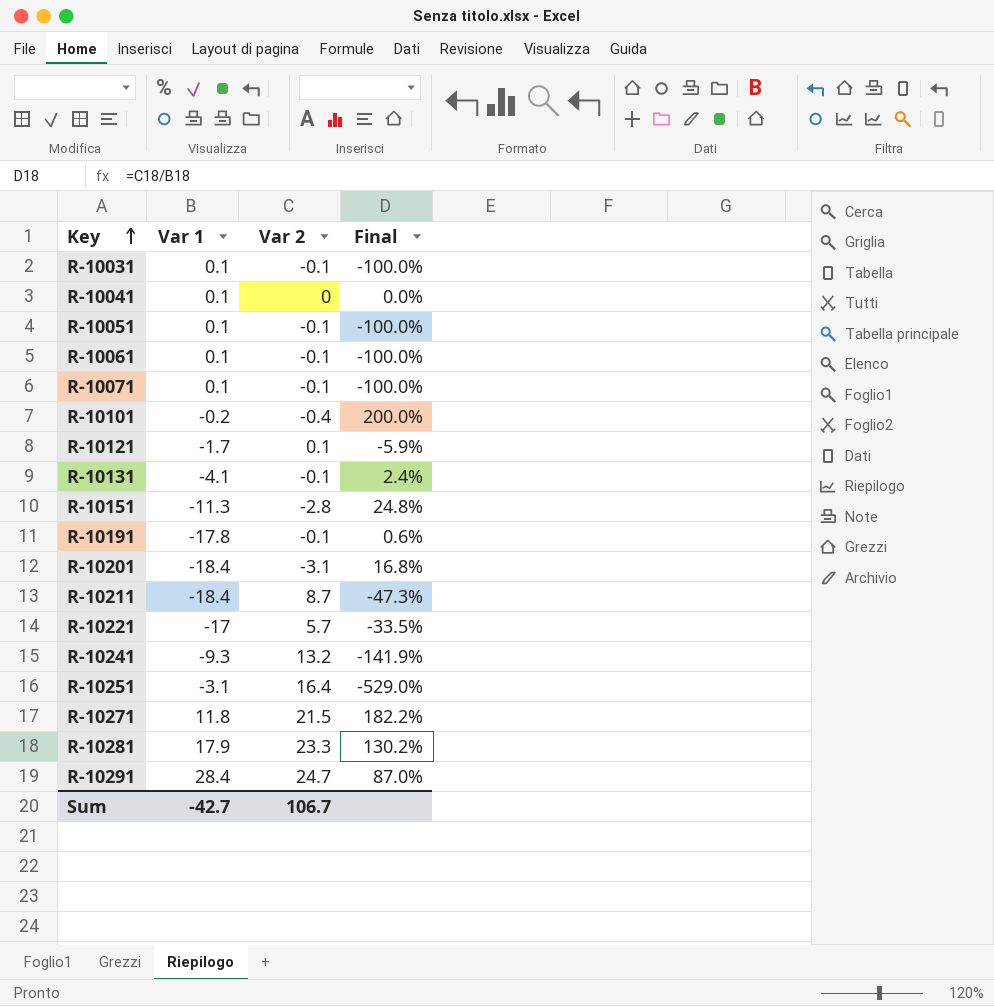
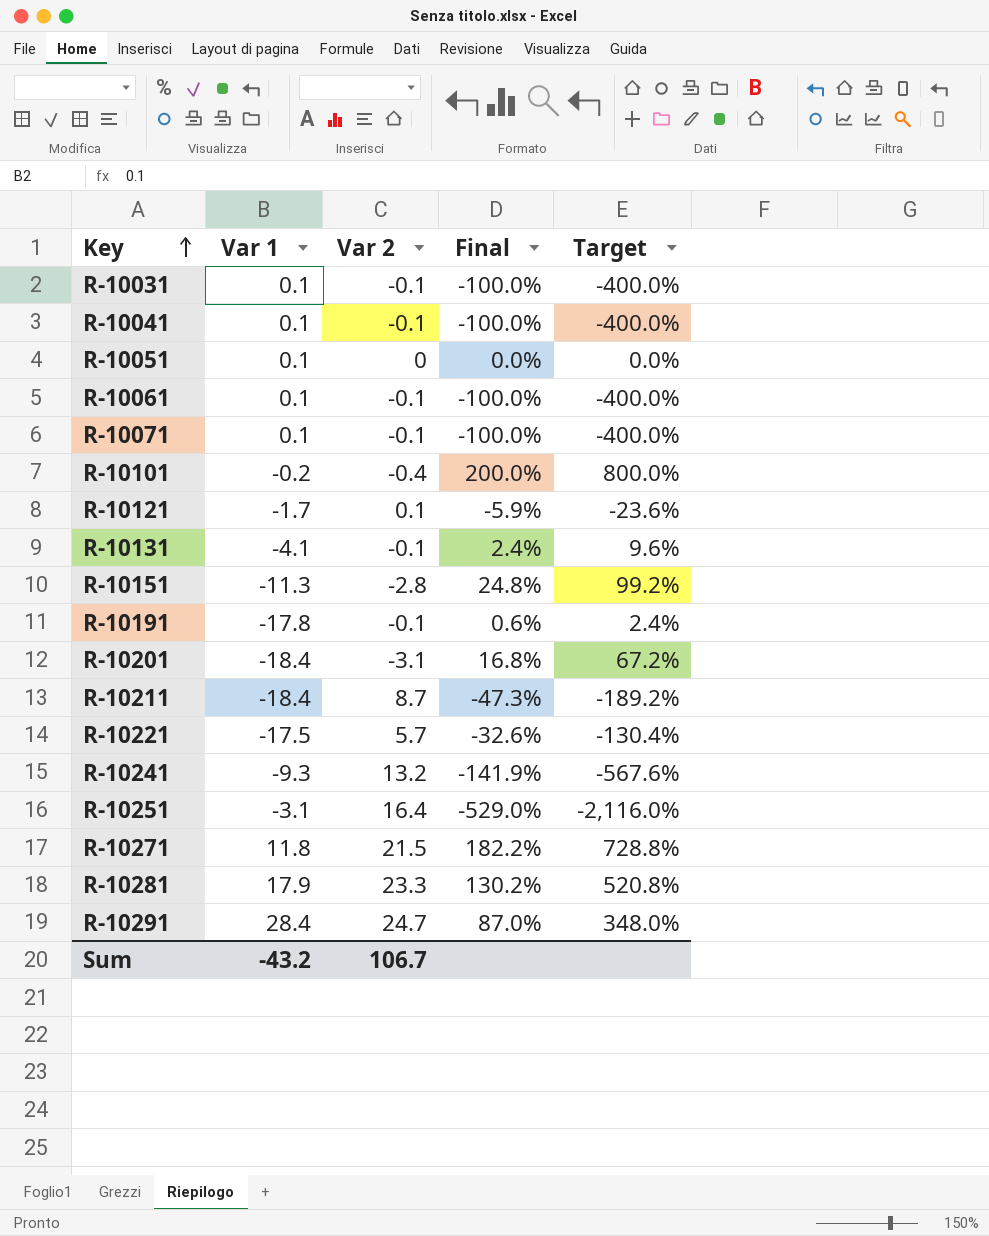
column Target | formula: none -> [Final] * 4
R-10041 | Var 2: 0 -> -0.1
R-10041 | Final: 0.0% -> -100.0%
R-10051 | Var 2: -0.1 -> 0
R-10051 | Final: -100.0% -> 0.0%
R-10221 | Var 1: -17 -> -17.5
R-10221 | Final: -33.5% -> -32.6%
Sum | Var 1: -42.7 -> -43.2

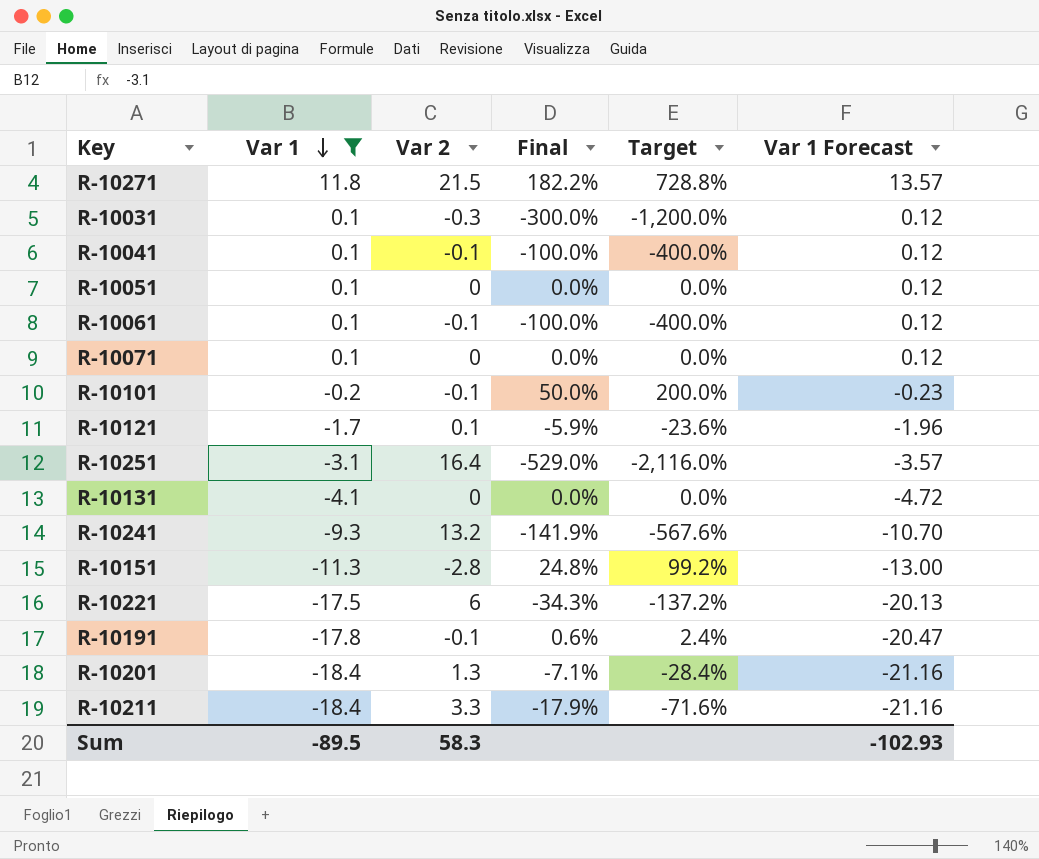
filter: none -> Var 1 <= 11.8
row order: Key ascending -> Var 1 descending
column Var 1 Forecast | formula: none -> [Var 1] * 1.15
R-10031 | Var 2: -0.1 -> -0.3
R-10031 | Final: -100.0% -> -300.0%
R-10031 | Target: -400.0% -> -1,200.0%
R-10071 | Var 2: -0.1 -> 0
R-10071 | Final: -100.0% -> 0.0%
R-10071 | Target: -400.0% -> 0.0%
R-10101 | Var 2: -0.4 -> -0.1
R-10101 | Final: 200.0% -> 50.0%
R-10101 | Target: 800.0% -> 200.0%
R-10131 | Var 2: -0.1 -> 0
R-10131 | Final: 2.4% -> 0.0%
R-10131 | Target: 9.6% -> 0.0%
R-10221 | Var 2: 5.7 -> 6
R-10221 | Final: -32.6% -> -34.3%
R-10221 | Target: -130.4% -> -137.2%
R-10201 | Var 2: -3.1 -> 1.3
R-10201 | Final: 16.8% -> -7.1%
R-10201 | Target: 67.2% -> -28.4%
R-10211 | Var 2: 8.7 -> 3.3
R-10211 | Final: -47.3% -> -17.9%
R-10211 | Target: -189.2% -> -71.6%
Sum | Var 1: -43.2 -> -89.5
Sum | Var 2: 106.7 -> 58.3

